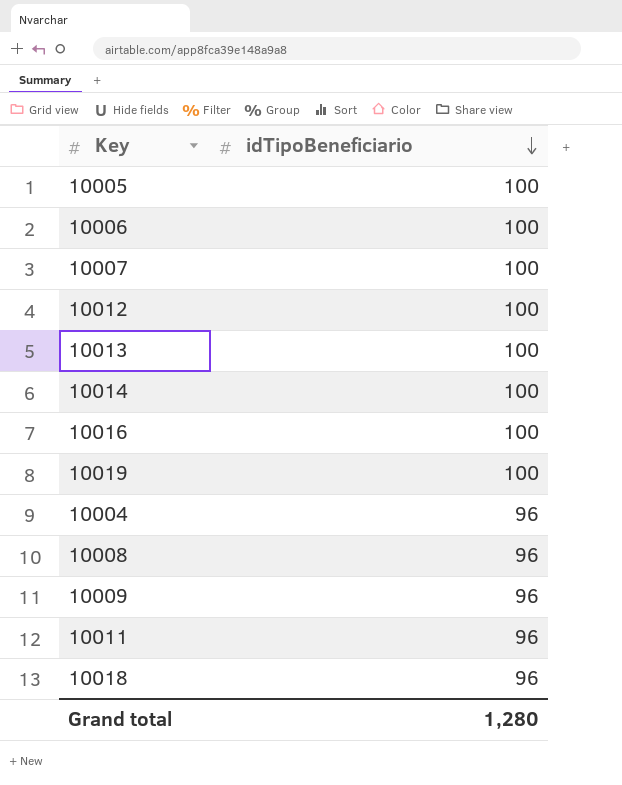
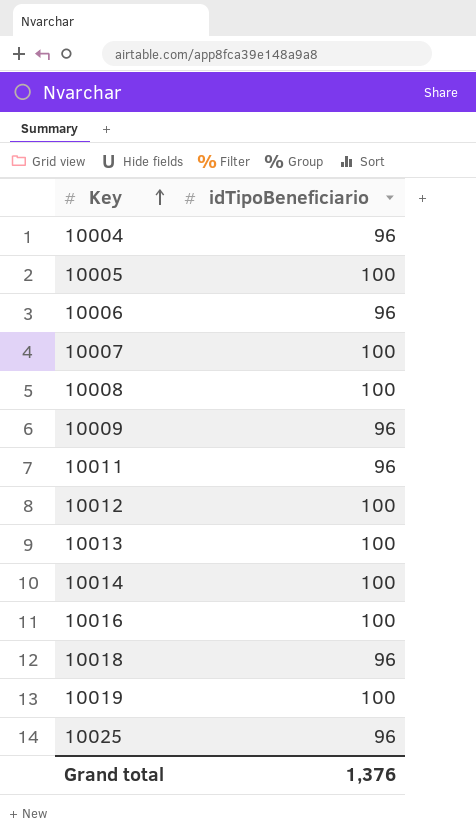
row order: idTipoBeneficiario descending -> Key ascending
10006 | idTipoBeneficiario: 100 -> 96
10008 | idTipoBeneficiario: 96 -> 100
row 10025: none -> 96
Grand total | idTipoBeneficiario: 1,280 -> 1,376

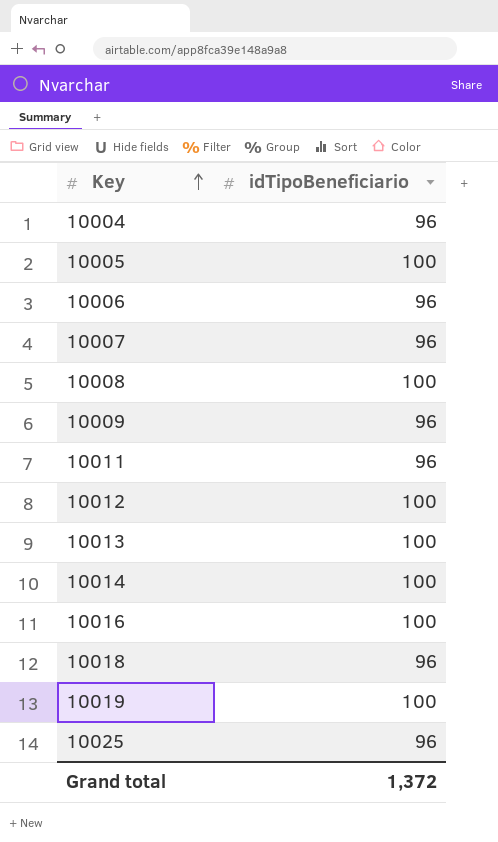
10007 | idTipoBeneficiario: 100 -> 96
Grand total | idTipoBeneficiario: 1,376 -> 1,372

